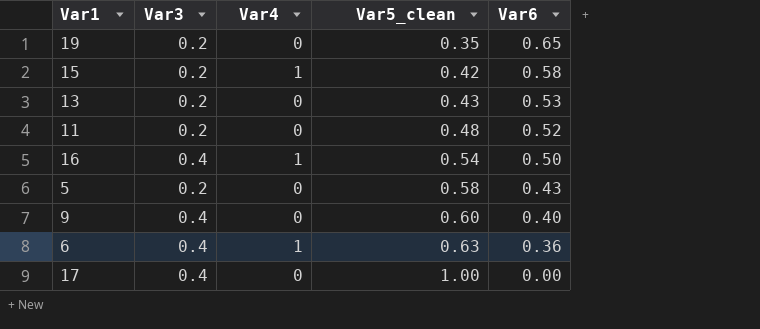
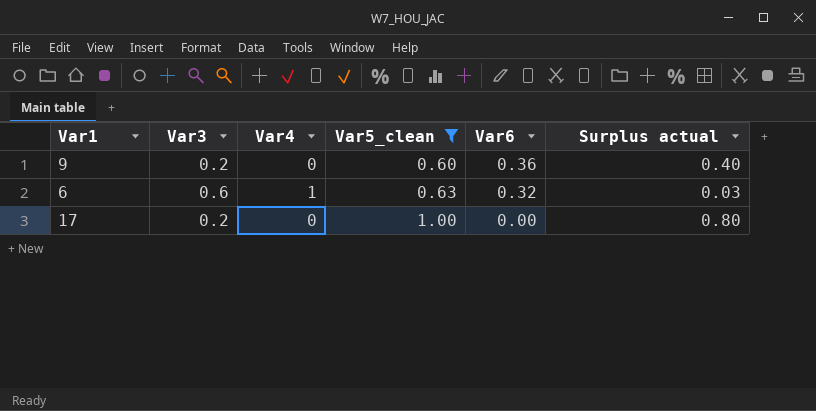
filter: none -> Var5_clean >= 0.60
column Surplus actual | formula: none -> [Var5_clean] - [Var3]
9 | Var3: 0.4 -> 0.2
9 | Var6: 0.40 -> 0.36
6 | Var3: 0.4 -> 0.6
6 | Var6: 0.36 -> 0.32
17 | Var3: 0.4 -> 0.2

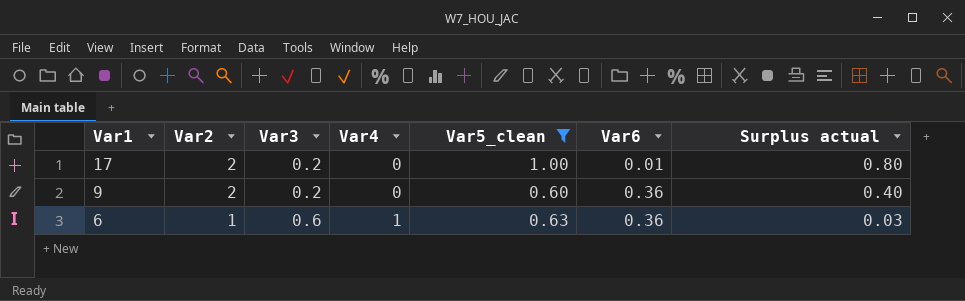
row order: Var5_clean ascending -> Var1 descending
column Var2 | position: none -> 2
17 | Var6: 0.00 -> 0.01
6 | Var6: 0.32 -> 0.36

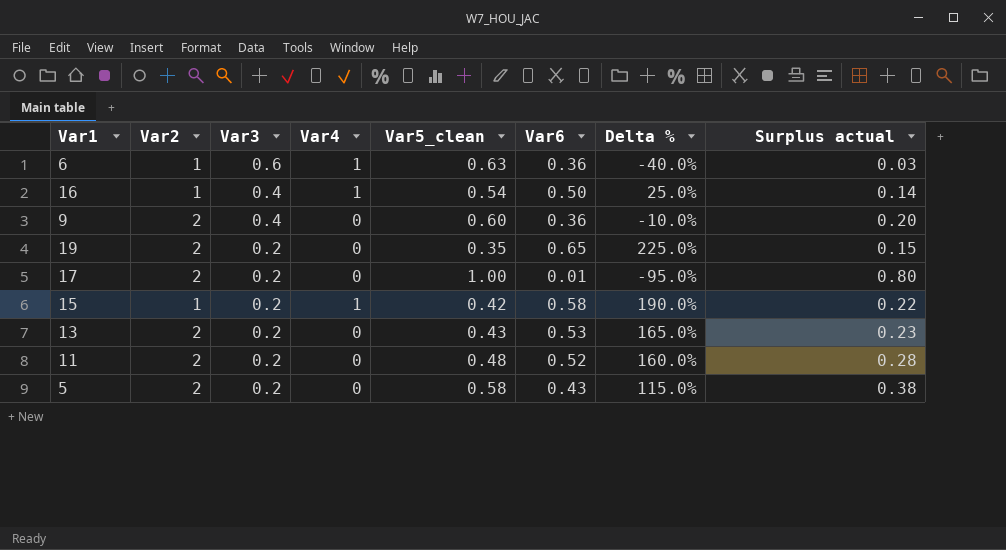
filter: Var5_clean >= 0.60 -> none
row order: Var1 descending -> Var3 descending
column Delta % | formula: none -> ([Var6] - [Var3]) / [Var3]
9 | Var3: 0.2 -> 0.4
9 | Surplus actual: 0.40 -> 0.20

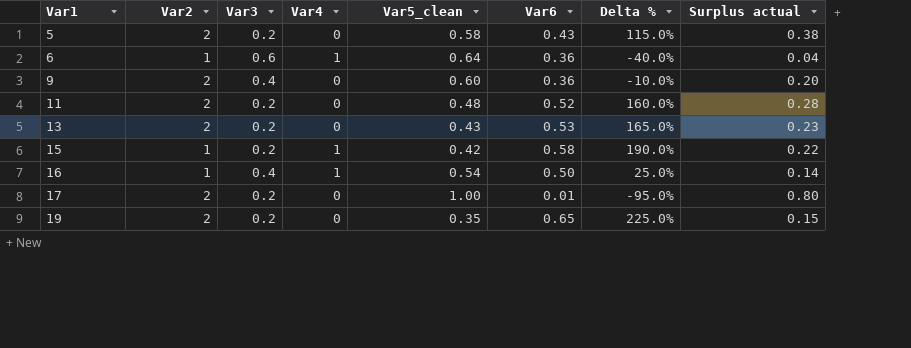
row order: Var3 descending -> Var1 ascending
6 | Var5_clean: 0.63 -> 0.64
6 | Surplus actual: 0.03 -> 0.04

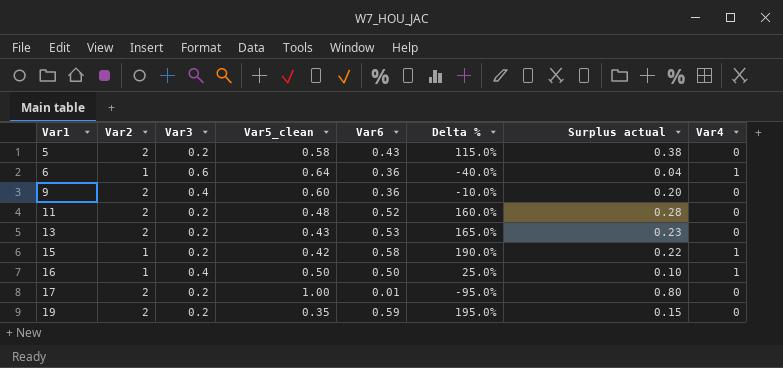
column Var4 | position: 4 -> 8
16 | Var5_clean: 0.54 -> 0.50
16 | Surplus actual: 0.14 -> 0.10
19 | Var6: 0.65 -> 0.59
19 | Delta %: 225.0% -> 195.0%

